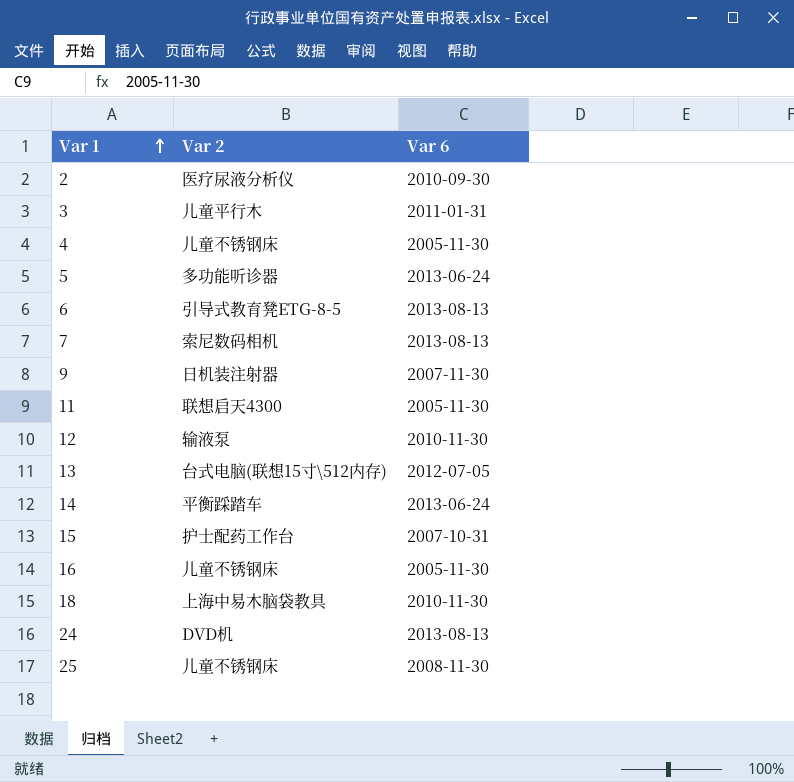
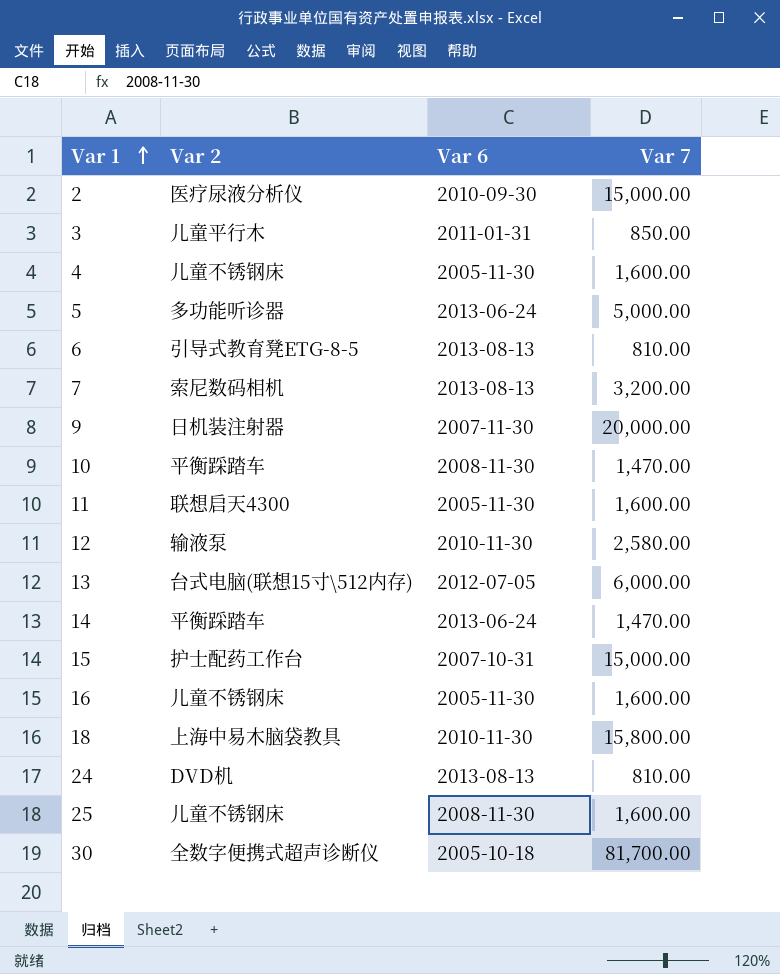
column Var 7 | position: none -> 4
row 10: none -> 平衡踩踏车 | 2008-11-30 | 1,470.00
row 30: none -> 全数字便携式超声诊断仪 | 2005-10-18 | 81,700.00

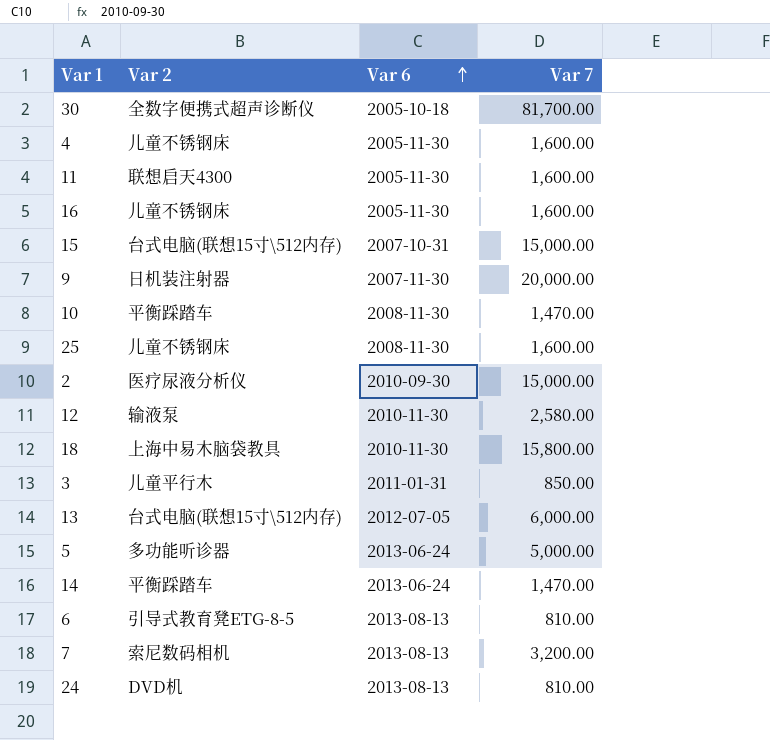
row order: Var 1 ascending -> Var 6 ascending
15 | Var 2: 护士配药工作台 -> 台式电脑(联想15寸\512内存)

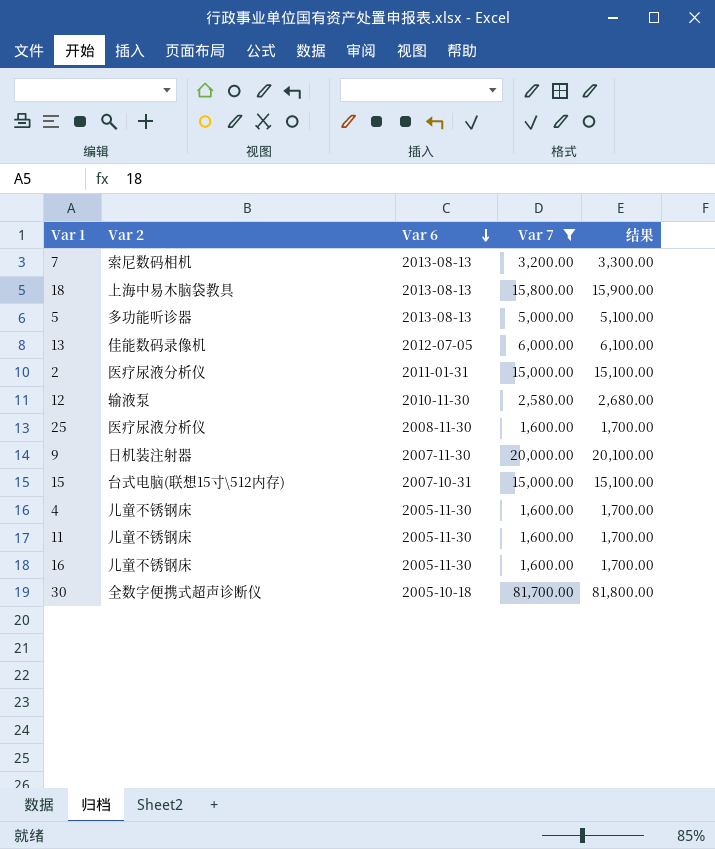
filter: none -> Var 7 >= 1,600.00
row order: Var 6 ascending -> Var 6 descending
column 结果 | formula: none -> [Var 7] + 100
18 | Var 6: 2010-11-30 -> 2013-08-13
5 | Var 6: 2013-06-24 -> 2013-08-13
13 | Var 2: 台式电脑(联想15寸\512内存) -> 佳能数码录像机
2 | Var 6: 2010-09-30 -> 2011-01-31
25 | Var 2: 儿童不锈钢床 -> 医疗尿液分析仪
11 | Var 2: 联想启天4300 -> 儿童不锈钢床

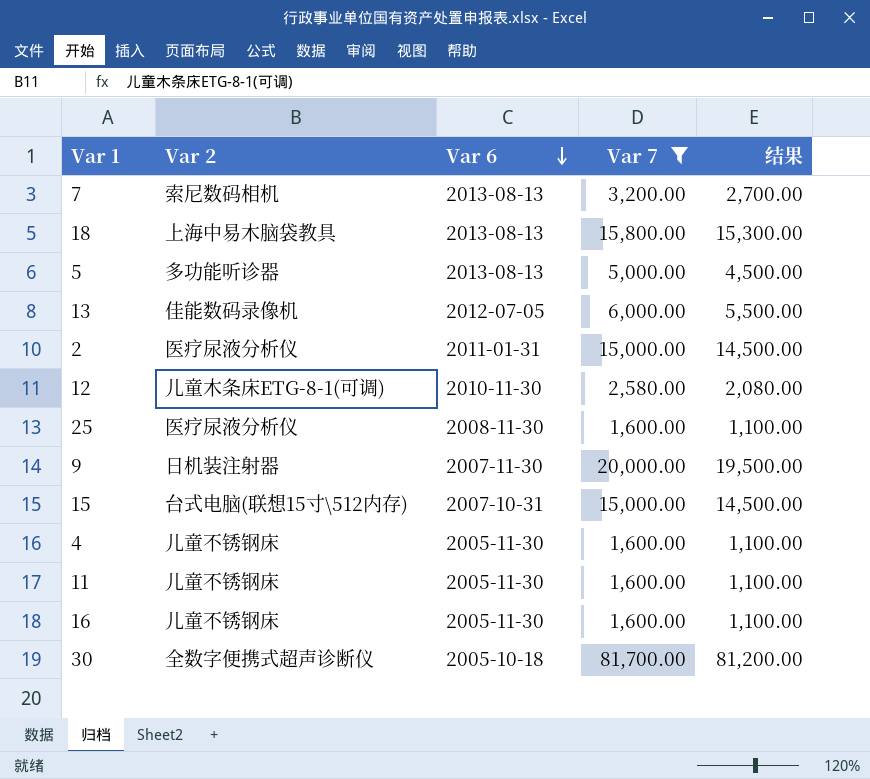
column 结果 | formula: [Var 7] + 100 -> [Var 7] - 500
12 | Var 2: 输液泵 -> 儿童木条床ETG-8-1(可调)

